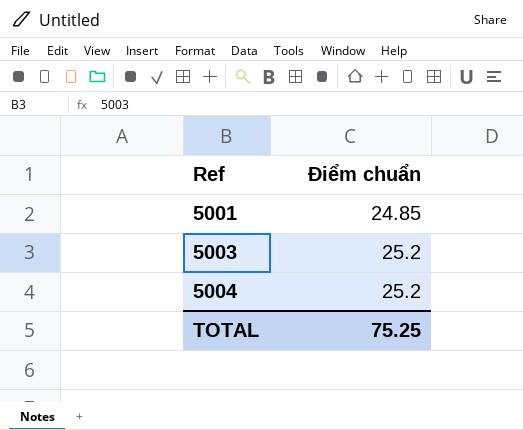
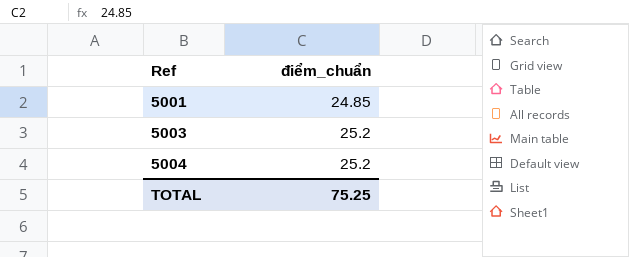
column name: Điểm chuẩn -> điểm_chuẩn

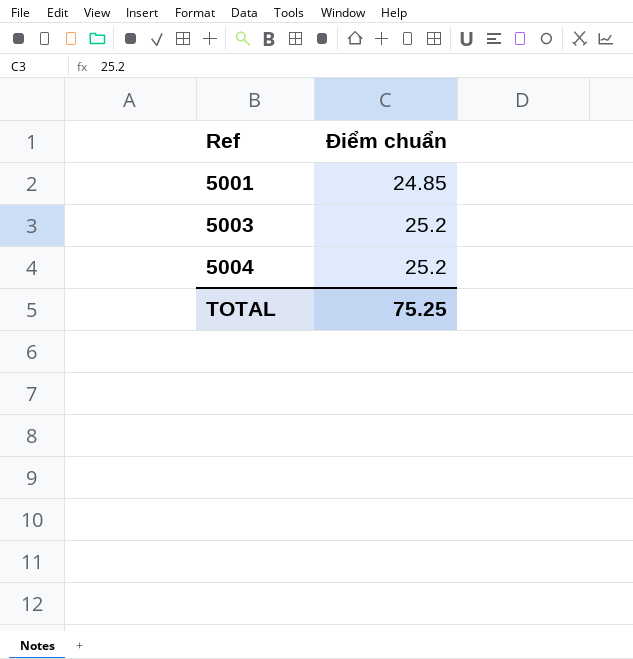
column name: điểm_chuẩn -> Điểm chuẩn

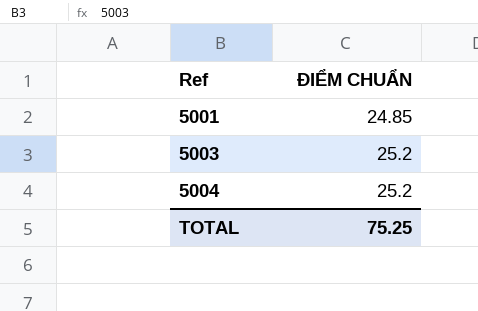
column name: Điểm chuẩn -> ĐIỂM CHUẨN

